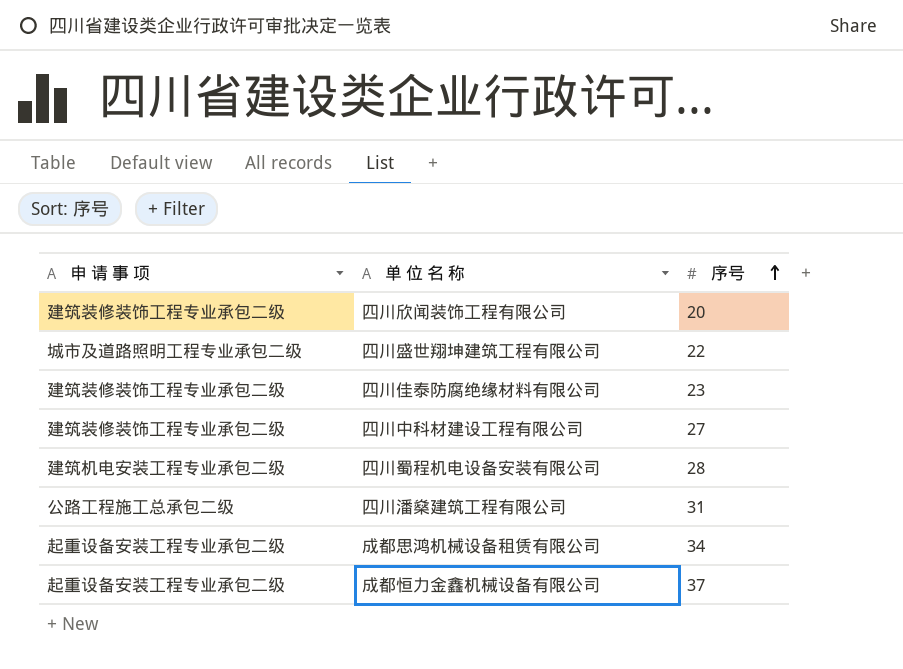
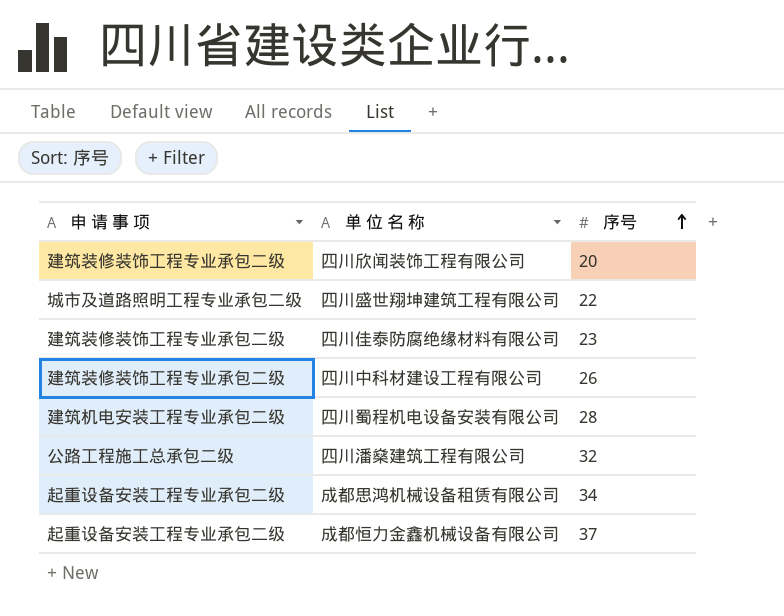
四川中科材建设工程有限公司 | 序号: 27 -> 26
四川潘燊建筑工程有限公司 | 序号: 31 -> 32

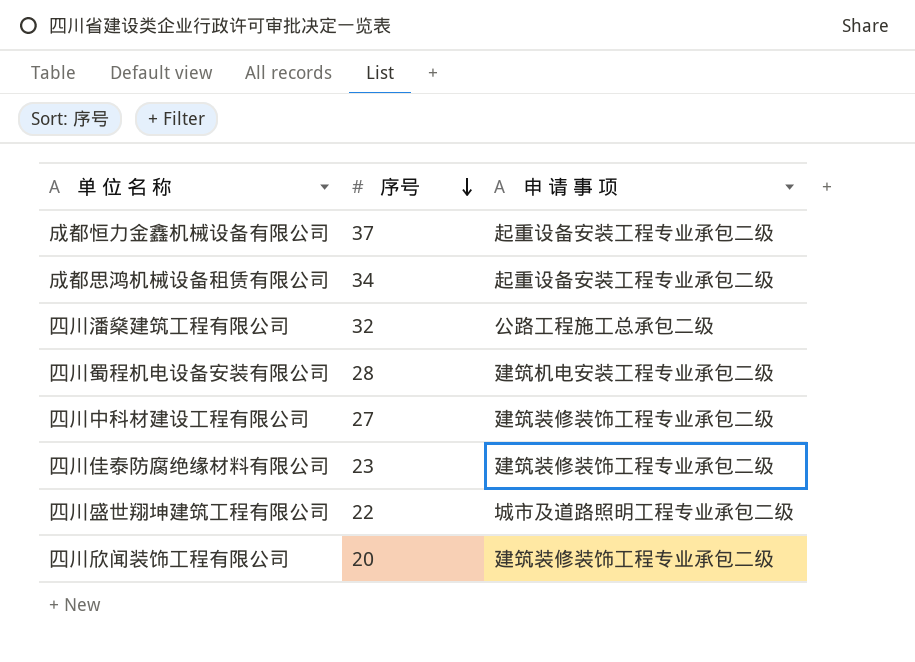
row order: 序号 ascending -> 序号 descending
column 申 请 事 项 | position: 1 -> 3
四川中科材建设工程有限公司 | 序号: 26 -> 27

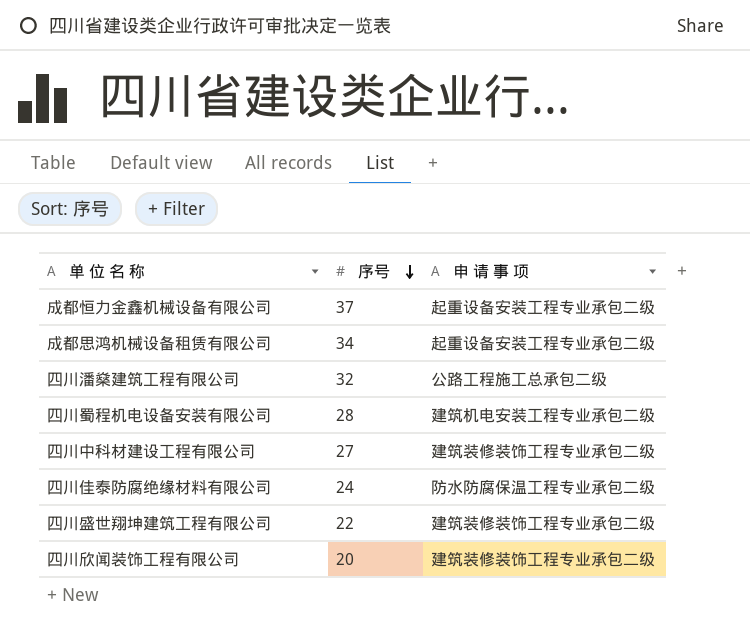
四川佳泰防腐绝缘材料有限公司 | 序号: 23 -> 24
四川佳泰防腐绝缘材料有限公司 | 申 请 事 项: 建筑装修装饰工程专业承包二级 -> 防水防腐保温工程专业承包二级
四川盛世翔坤建筑工程有限公司 | 申 请 事 项: 城市及道路照明工程专业承包二级 -> 建筑装修装饰工程专业承包二级

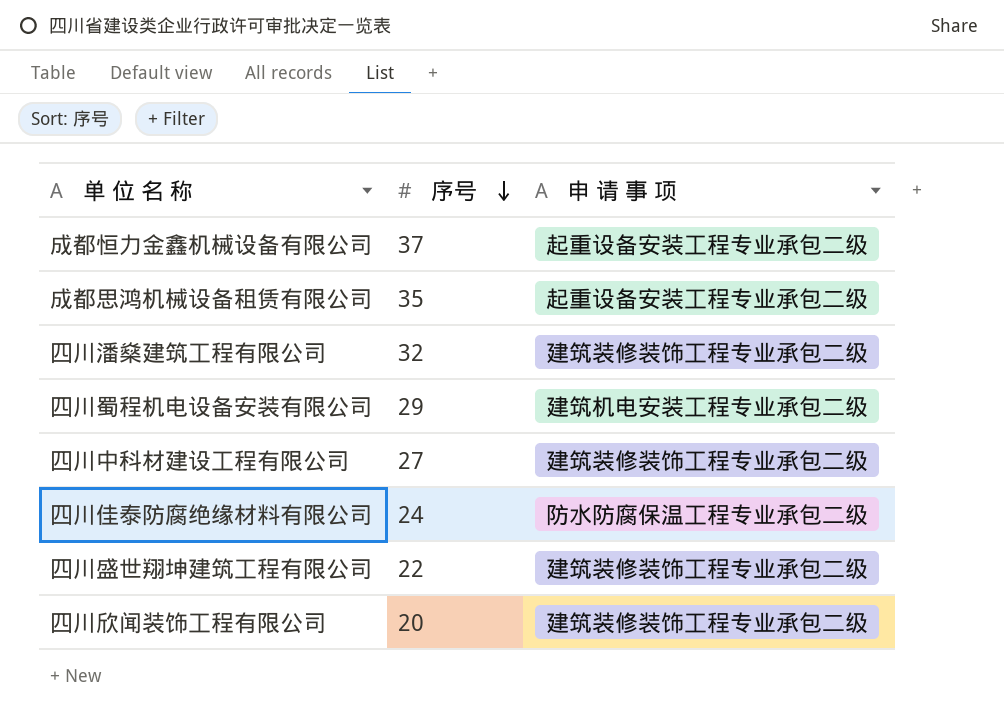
成都思鸿机械设备租赁有限公司 | 序号: 34 -> 35
四川潘燊建筑工程有限公司 | 申 请 事 项: 公路工程施工总承包二级 -> 建筑装修装饰工程专业承包二级
四川蜀程机电设备安装有限公司 | 序号: 28 -> 29

